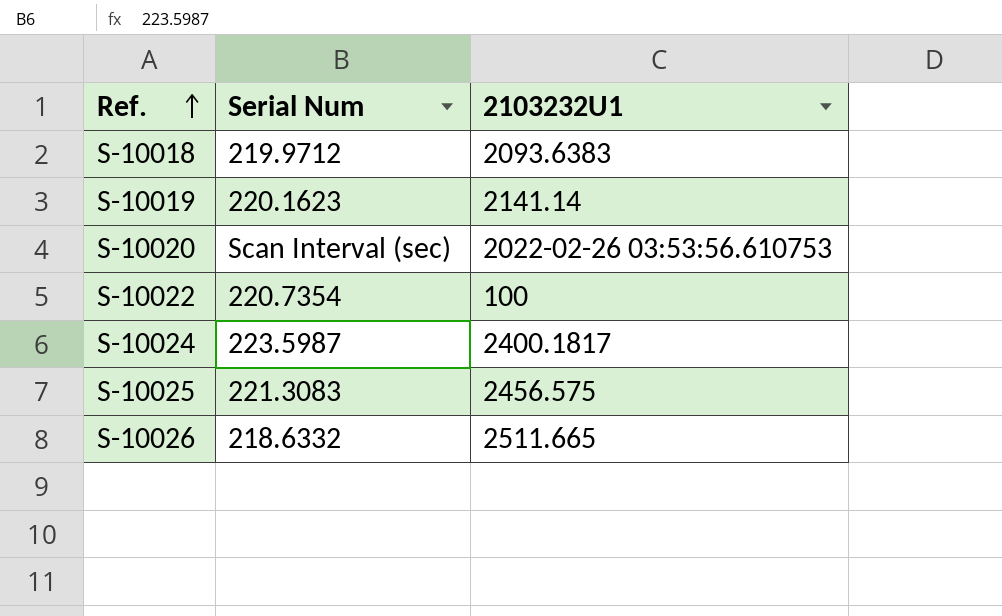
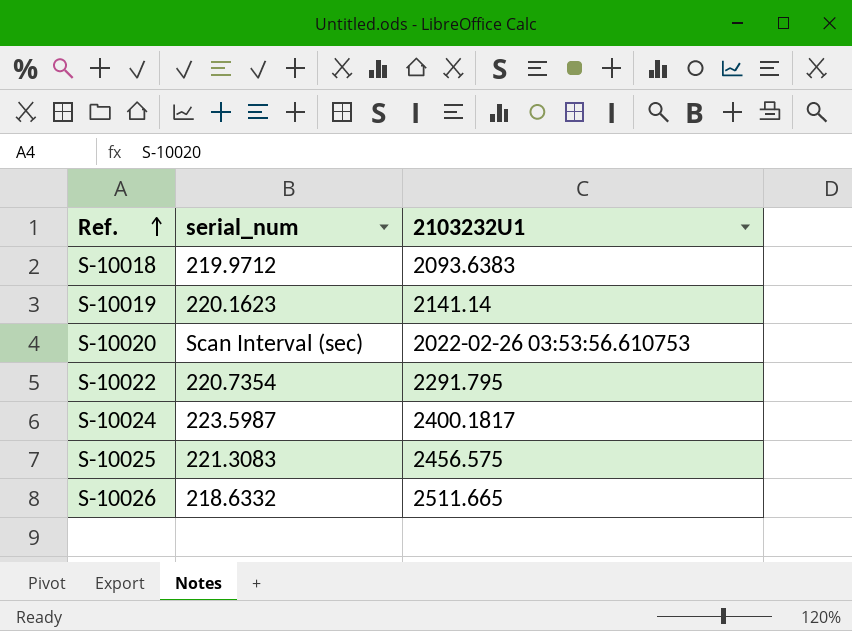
column name: Serial Num -> serial_num
S-10022 | 2103232U1: 100 -> 2291.795

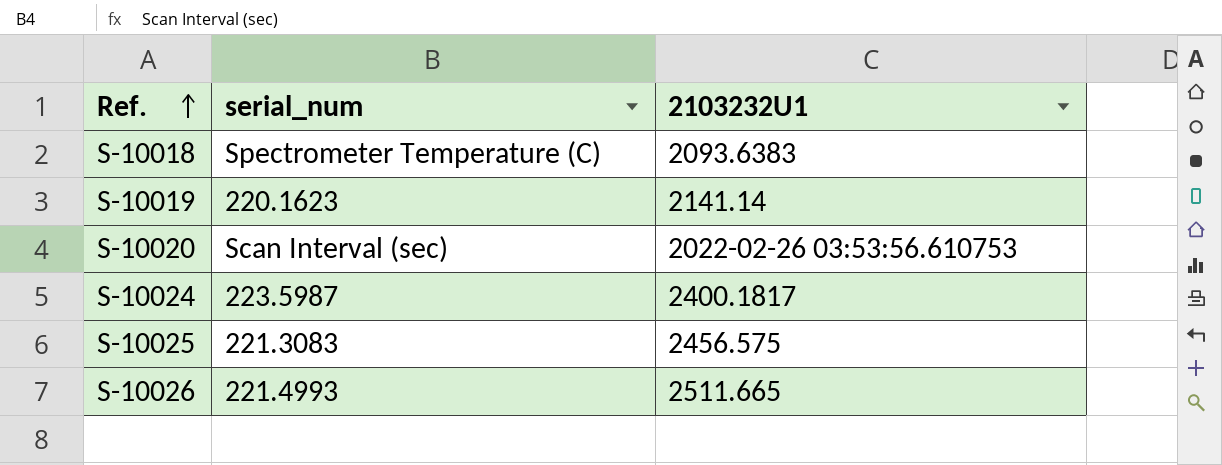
row S-10022: 220.7354 | 2291.795 -> none
S-10018 | serial_num: 219.9712 -> Spectrometer Temperature (C)
S-10026 | serial_num: 218.6332 -> 221.4993

